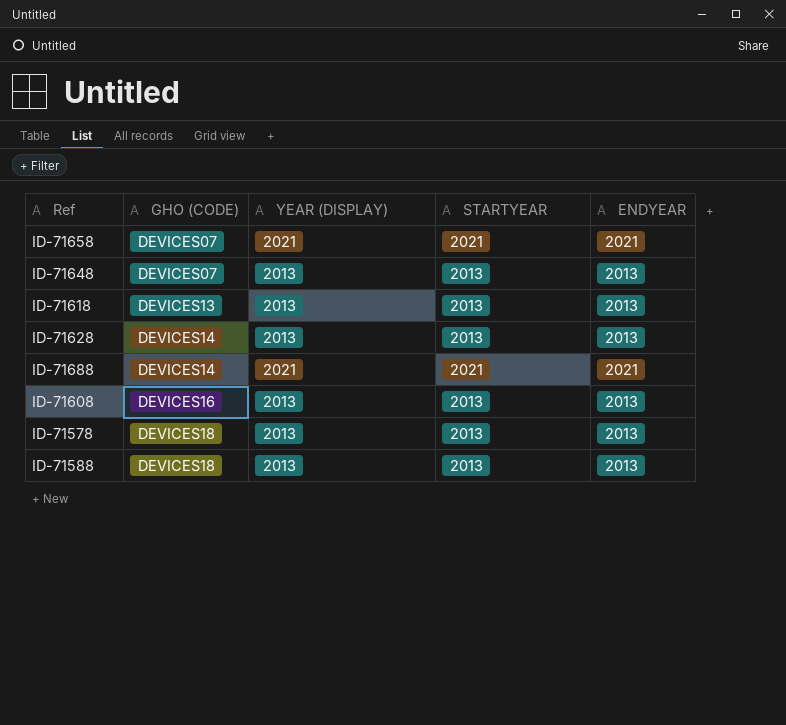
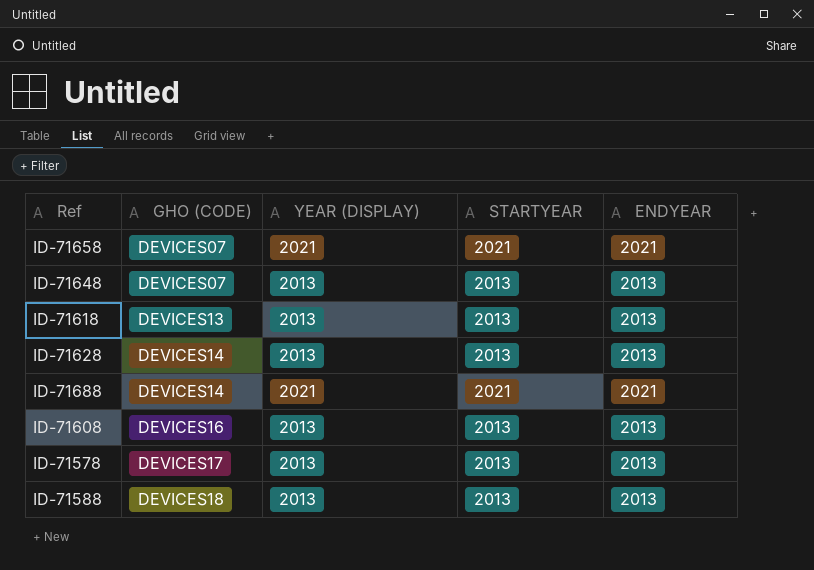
ID-71578 | GHO (CODE): DEVICES18 -> DEVICES17

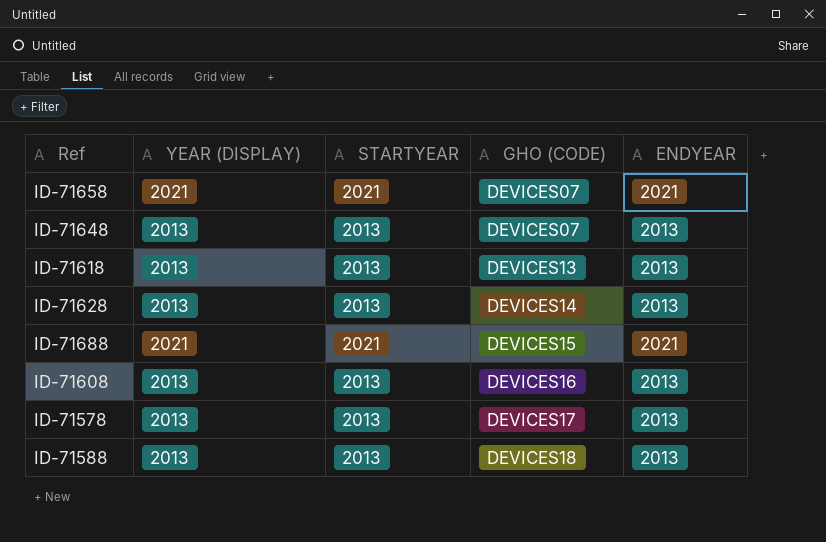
column GHO (CODE) | position: 2 -> 4
ID-71688 | GHO (CODE): DEVICES14 -> DEVICES15

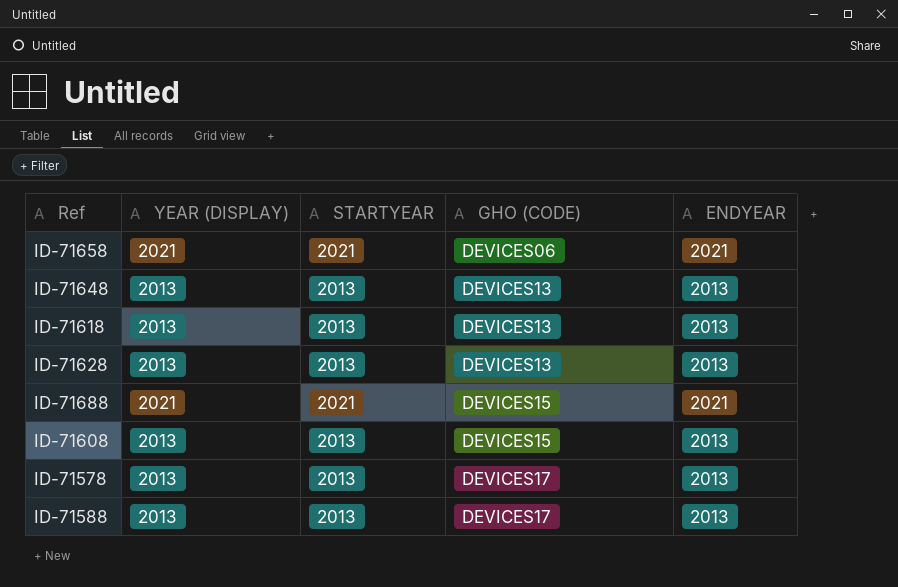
ID-71658 | GHO (CODE): DEVICES07 -> DEVICES06
ID-71648 | GHO (CODE): DEVICES07 -> DEVICES13
ID-71628 | GHO (CODE): DEVICES14 -> DEVICES13
ID-71608 | GHO (CODE): DEVICES16 -> DEVICES15
ID-71588 | GHO (CODE): DEVICES18 -> DEVICES17

